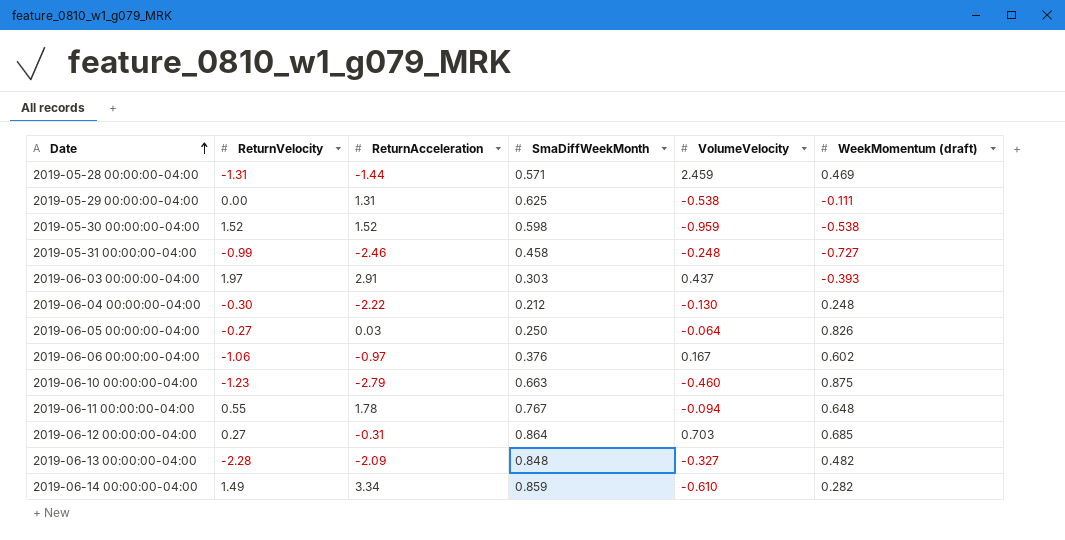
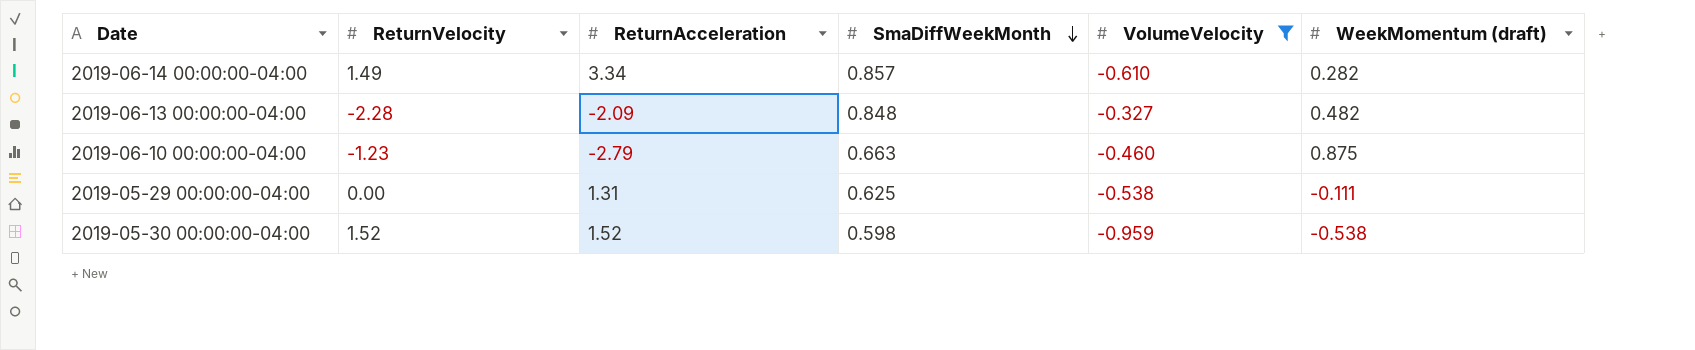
filter: none -> VolumeVelocity <= -0.327
row order: Date ascending -> SmaDiffWeekMonth descending
2019-06-14 00:00:00-04:00 | SmaDiffWeekMonth: 0.859 -> 0.857

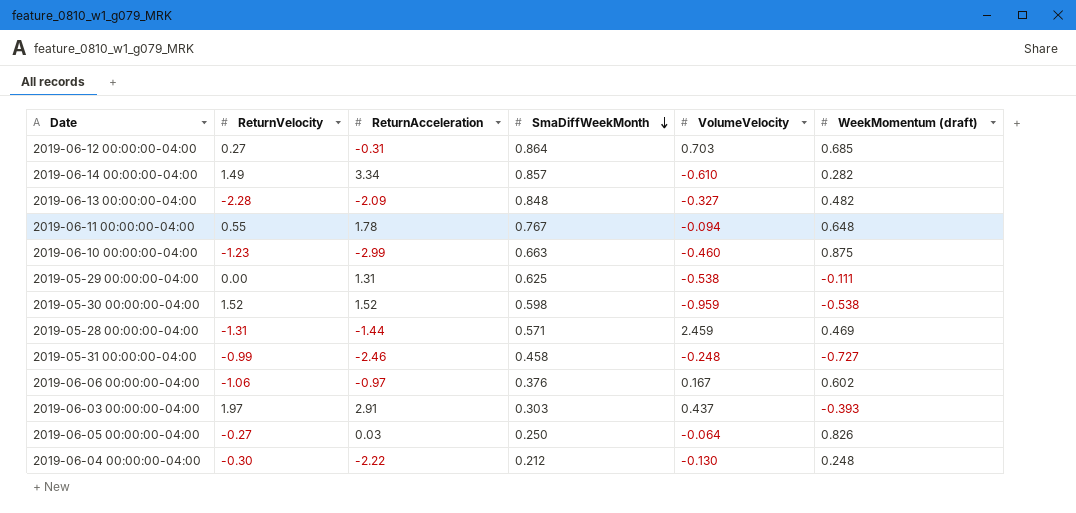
filter: VolumeVelocity <= -0.327 -> none
2019-06-10 00:00:00-04:00 | ReturnAcceleration: -2.79 -> -2.99

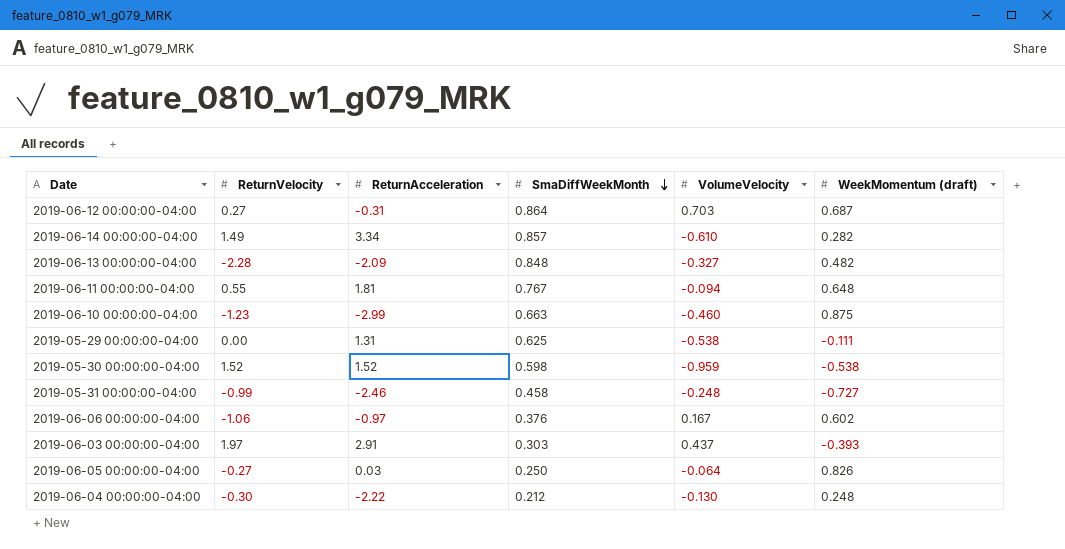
row 2019-05-28 00:00:00-04:00: -1.31 | -1.44 | 0.571 | 2.459 | 0.469 -> none
2019-06-12 00:00:00-04:00 | WeekMomentum (draft): 0.685 -> 0.687
2019-06-11 00:00:00-04:00 | ReturnAcceleration: 1.78 -> 1.81

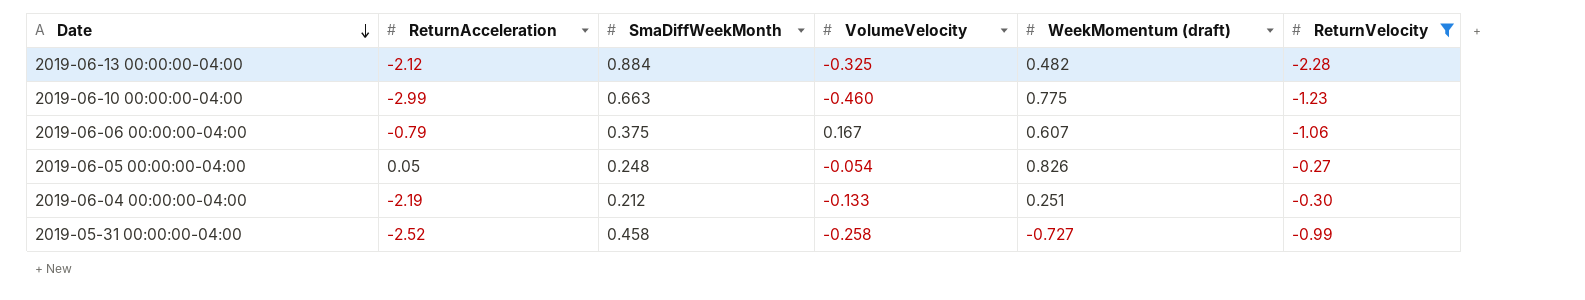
filter: none -> ReturnVelocity <= -0.27
row order: SmaDiffWeekMonth descending -> Date descending
column ReturnVelocity | position: 2 -> 6
2019-06-13 00:00:00-04:00 | ReturnAcceleration: -2.09 -> -2.12
2019-06-13 00:00:00-04:00 | SmaDiffWeekMonth: 0.848 -> 0.884
2019-06-13 00:00:00-04:00 | VolumeVelocity: -0.327 -> -0.325
2019-06-10 00:00:00-04:00 | WeekMomentum (draft): 0.875 -> 0.775
2019-06-06 00:00:00-04:00 | ReturnAcceleration: -0.97 -> -0.79
2019-06-06 00:00:00-04:00 | SmaDiffWeekMonth: 0.376 -> 0.375
2019-06-06 00:00:00-04:00 | WeekMomentum (draft): 0.602 -> 0.607
2019-06-05 00:00:00-04:00 | ReturnAcceleration: 0.03 -> 0.05
2019-06-05 00:00:00-04:00 | SmaDiffWeekMonth: 0.250 -> 0.248
2019-06-05 00:00:00-04:00 | VolumeVelocity: -0.064 -> -0.054
2019-06-04 00:00:00-04:00 | ReturnAcceleration: -2.22 -> -2.19
2019-06-04 00:00:00-04:00 | VolumeVelocity: -0.130 -> -0.133
2019-06-04 00:00:00-04:00 | WeekMomentum (draft): 0.248 -> 0.251
2019-05-31 00:00:00-04:00 | ReturnAcceleration: -2.46 -> -2.52
2019-05-31 00:00:00-04:00 | VolumeVelocity: -0.248 -> -0.258

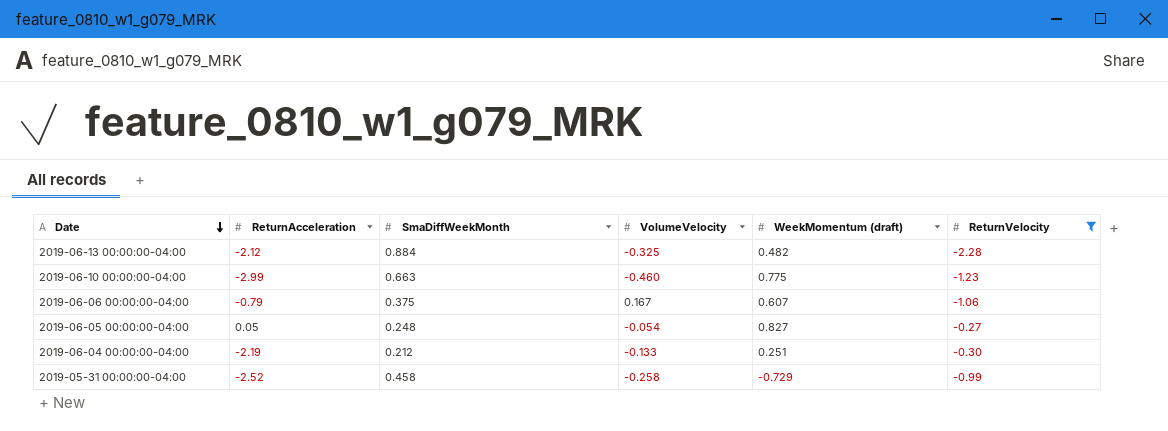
2019-06-05 00:00:00-04:00 | WeekMomentum (draft): 0.826 -> 0.827
2019-05-31 00:00:00-04:00 | WeekMomentum (draft): -0.727 -> -0.729

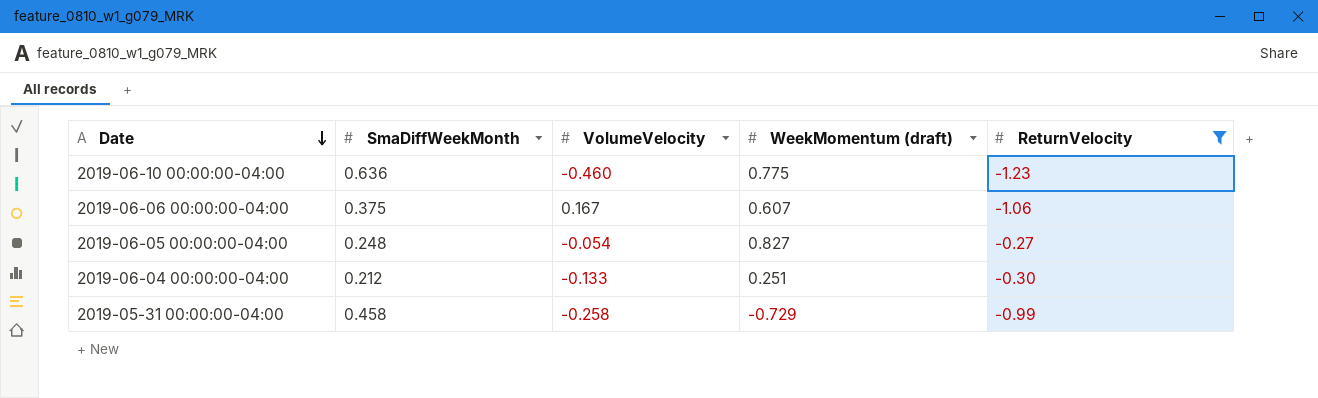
column ReturnAcceleration | position: 2 -> none
row 2019-06-13 00:00:00-04:00: -2.12 | 0.884 | -0.325 | 0.482 | -2.28 -> none
2019-06-10 00:00:00-04:00 | SmaDiffWeekMonth: 0.663 -> 0.636

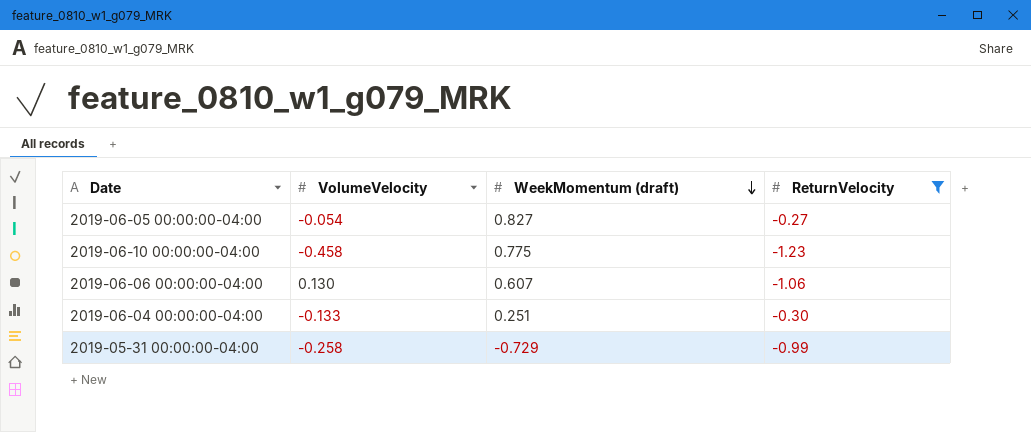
row order: Date descending -> WeekMomentum (draft) descending
column SmaDiffWeekMonth | position: 2 -> none
2019-06-10 00:00:00-04:00 | VolumeVelocity: -0.460 -> -0.458
2019-06-06 00:00:00-04:00 | VolumeVelocity: 0.167 -> 0.130

